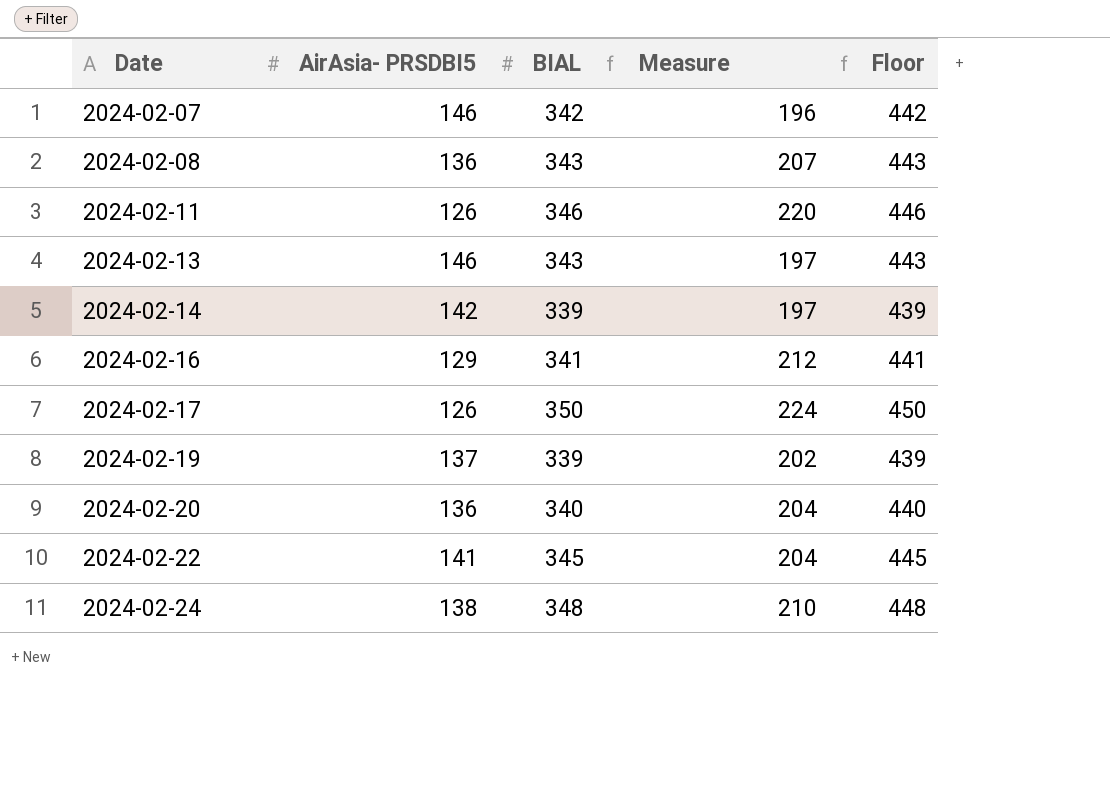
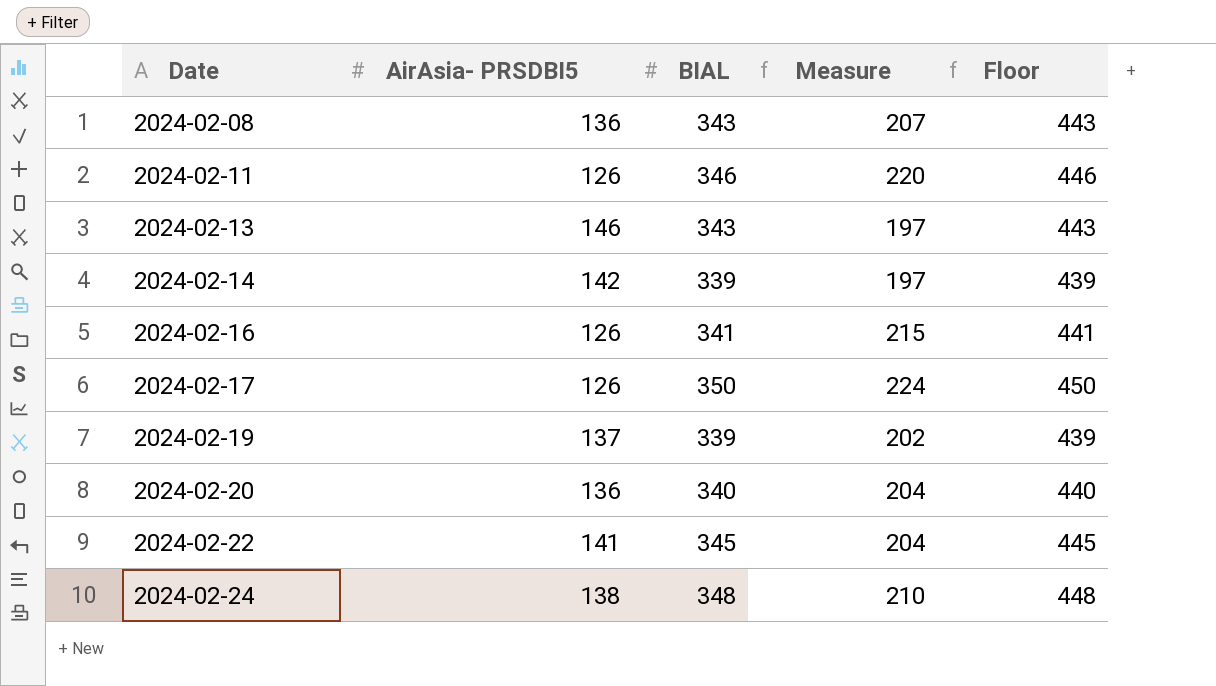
row 2024-02-07: 146 | 342 | 196 | 442 -> none
2024-02-16 | AirAsia- PRSDBI5: 129 -> 126
2024-02-16 | Measure: 212 -> 215

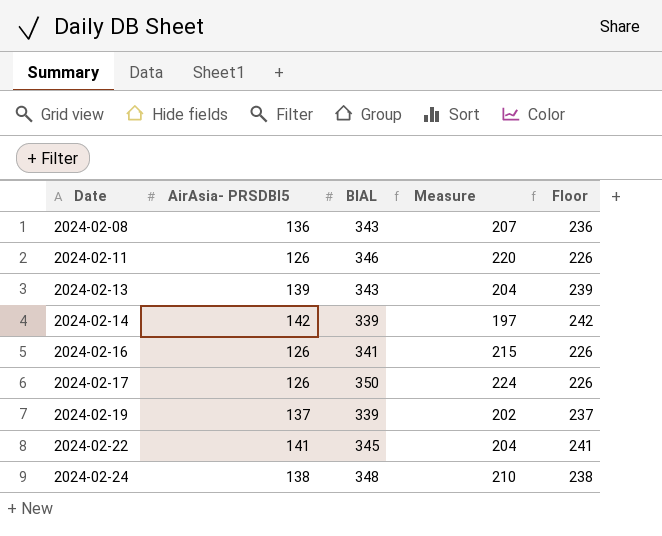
column Floor | formula: [BIAL] + 100 -> [AirAsia- PRSDBI5] + 100
row 2024-02-20: 136 | 340 | 204 | 440 -> none
2024-02-13 | AirAsia- PRSDBI5: 146 -> 139
2024-02-13 | Measure: 197 -> 204

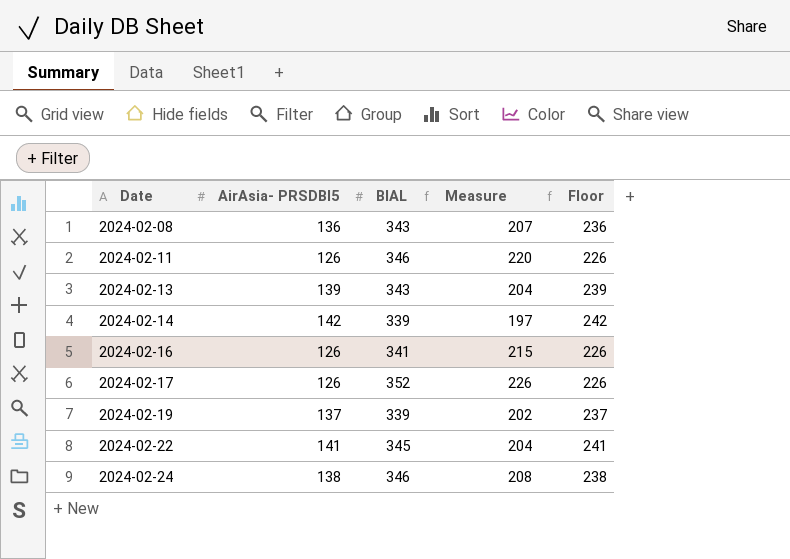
2024-02-17 | BIAL: 350 -> 352
2024-02-17 | Measure: 224 -> 226
2024-02-24 | BIAL: 348 -> 346
2024-02-24 | Measure: 210 -> 208

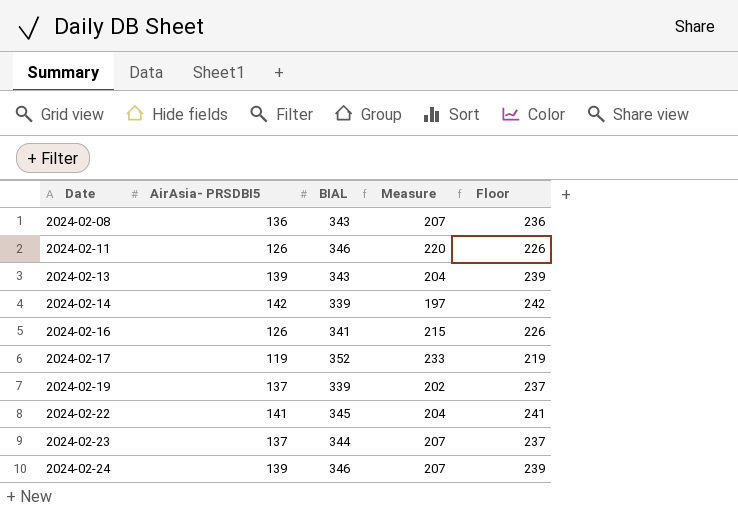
2024-02-17 | AirAsia- PRSDBI5: 126 -> 119
2024-02-17 | Measure: 226 -> 233
2024-02-17 | Floor: 226 -> 219
row 2024-02-23: none -> 137 | 344 | 207 | 237
2024-02-24 | AirAsia- PRSDBI5: 138 -> 139
2024-02-24 | Measure: 208 -> 207
2024-02-24 | Floor: 238 -> 239

